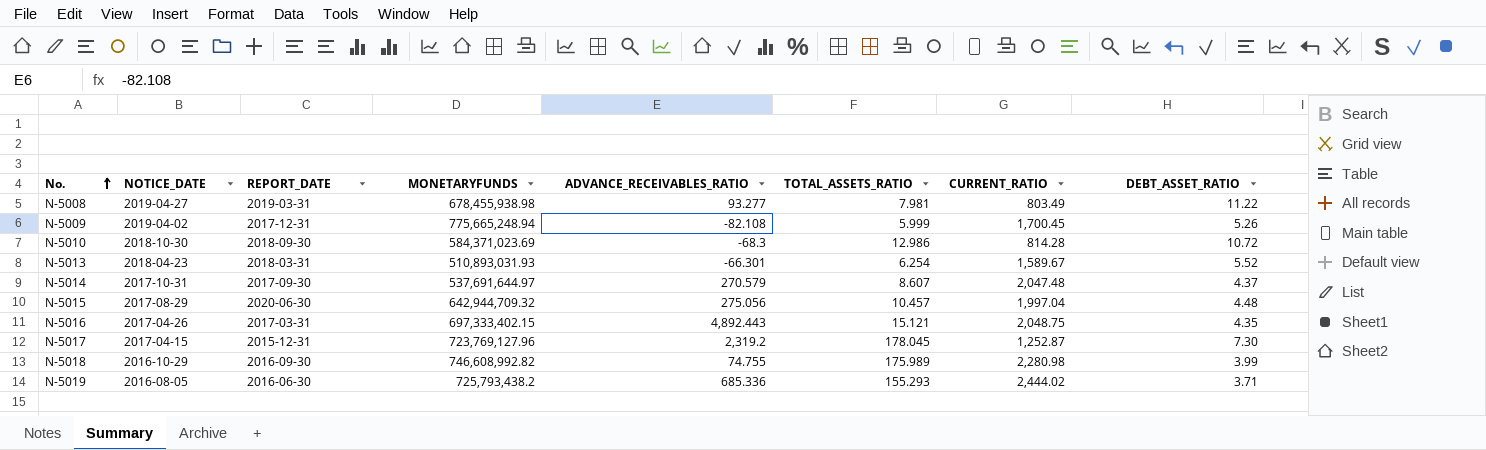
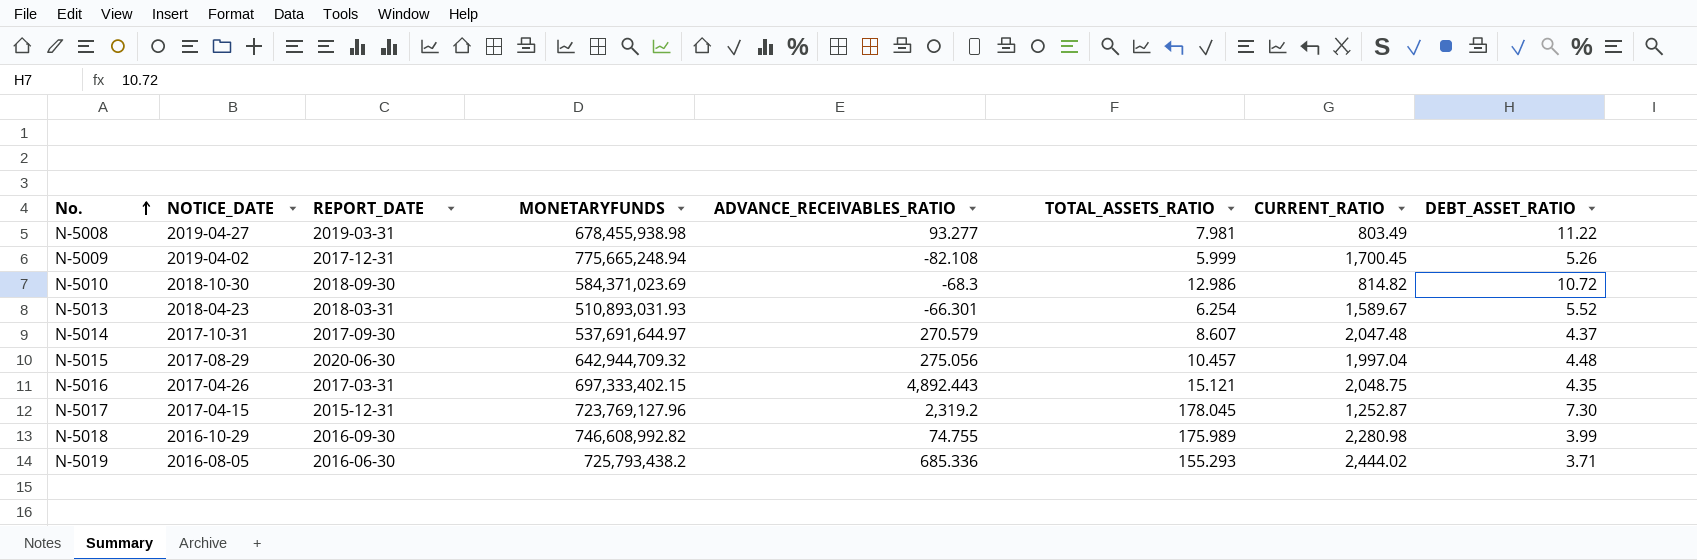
N-5010 | CURRENT_RATIO: 814.28 -> 814.82

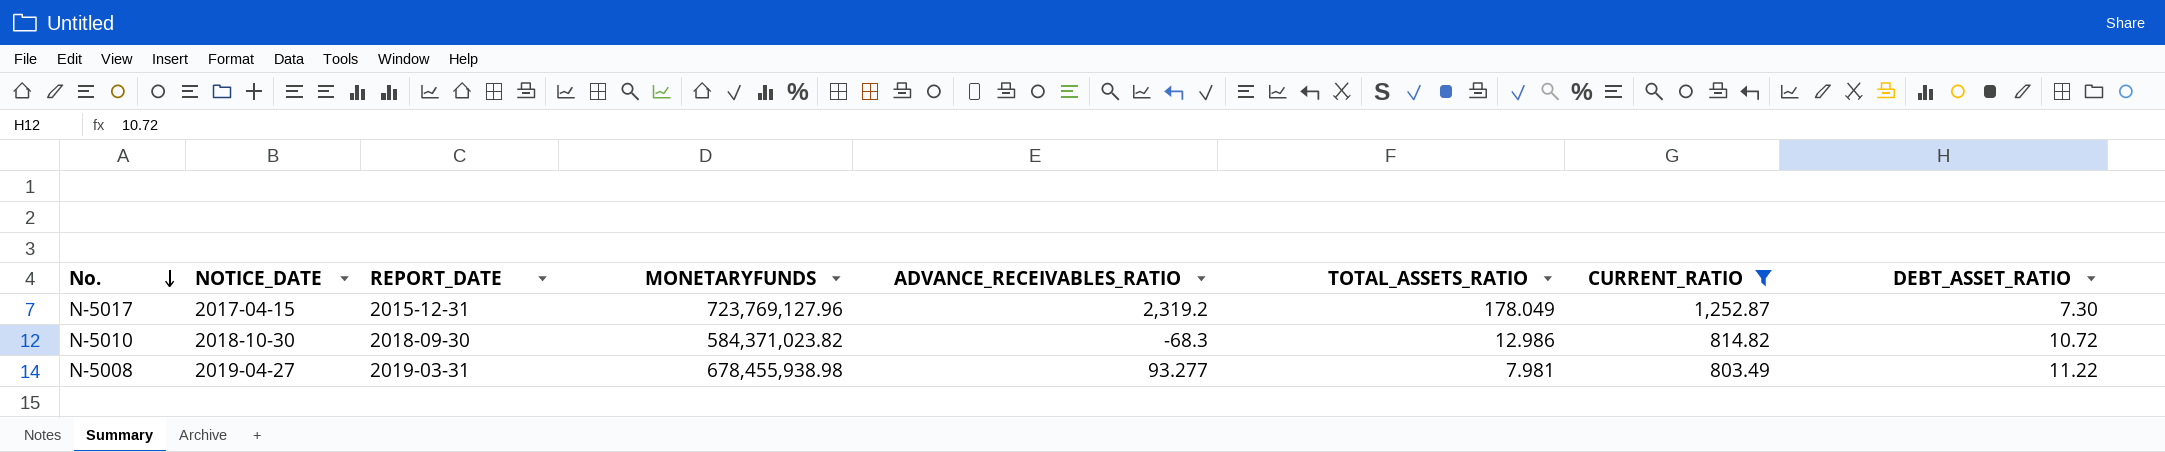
filter: none -> CURRENT_RATIO <= 1,252.87
row order: No. ascending -> No. descending
N-5017 | TOTAL_ASSETS_RATIO: 178.045 -> 178.049
N-5010 | MONETARYFUNDS: 584,371,023.69 -> 584,371,023.82

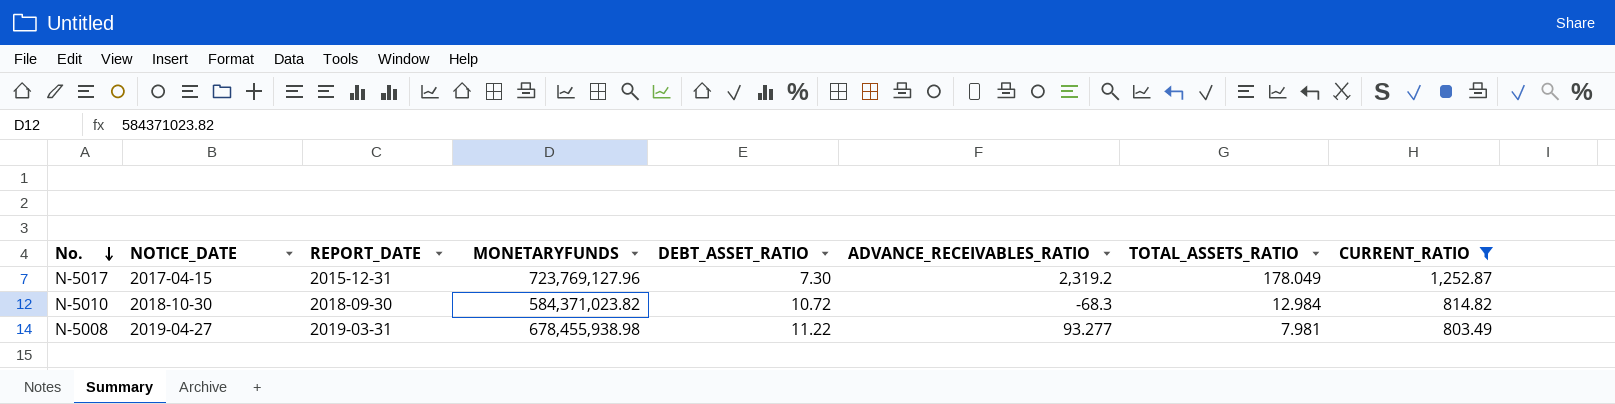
column DEBT_ASSET_RATIO | position: 8 -> 5
N-5010 | TOTAL_ASSETS_RATIO: 12.986 -> 12.984

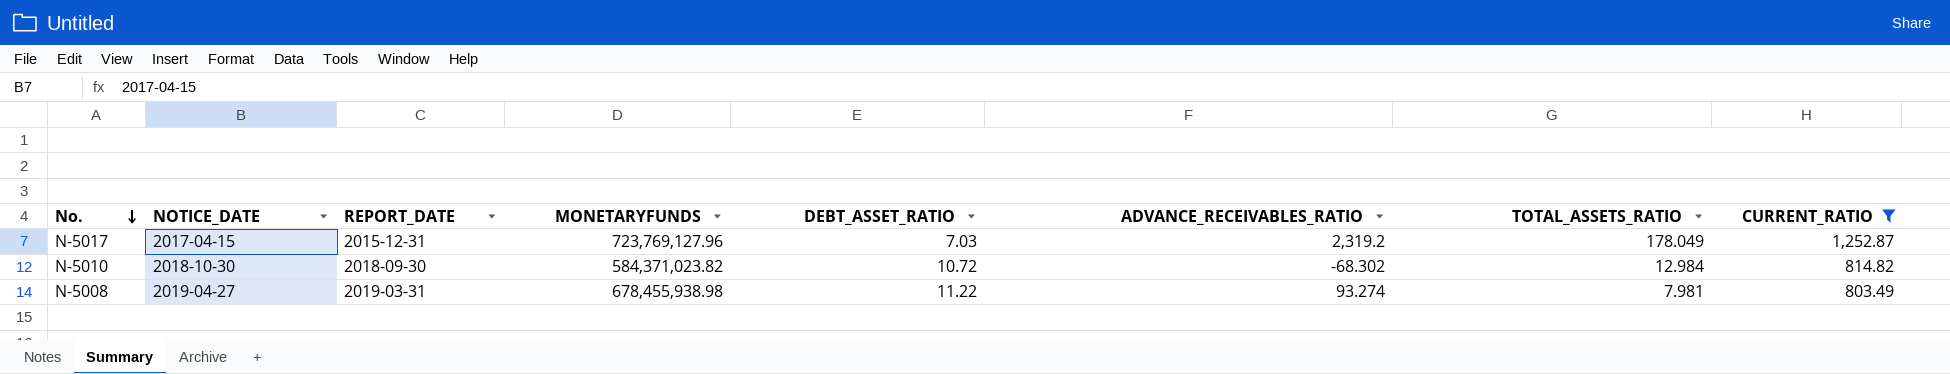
N-5017 | DEBT_ASSET_RATIO: 7.30 -> 7.03
N-5010 | ADVANCE_RECEIVABLES_RATIO: -68.3 -> -68.302
N-5008 | ADVANCE_RECEIVABLES_RATIO: 93.277 -> 93.274

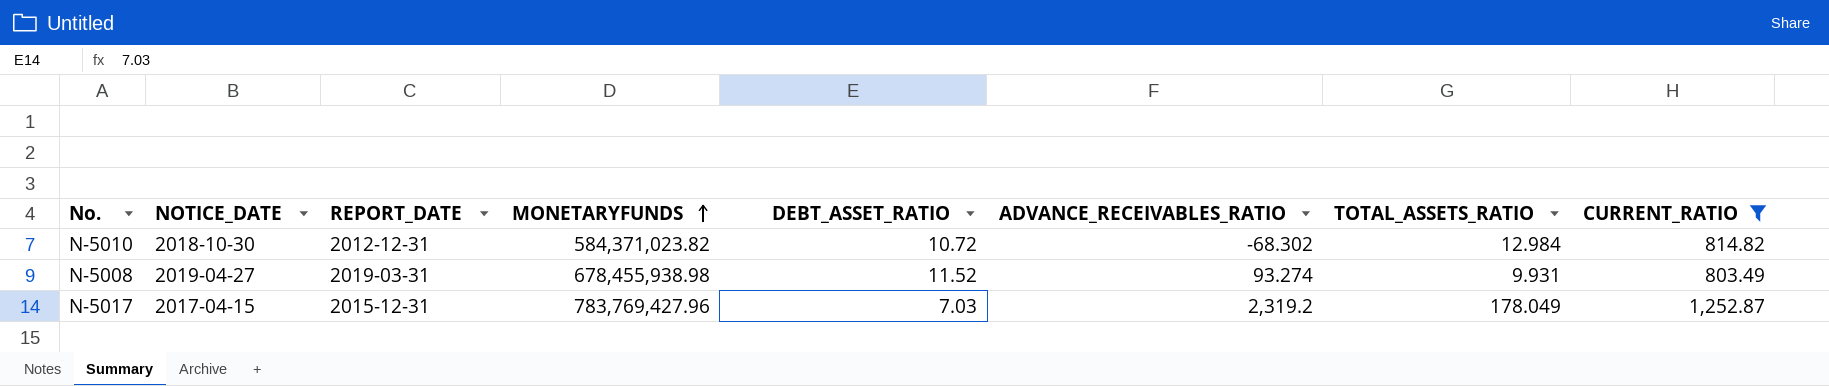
row order: No. descending -> MONETARYFUNDS ascending
N-5010 | REPORT_DATE: 2018-09-30 -> 2012-12-31
N-5008 | DEBT_ASSET_RATIO: 11.22 -> 11.52
N-5008 | TOTAL_ASSETS_RATIO: 7.981 -> 9.931
N-5017 | MONETARYFUNDS: 723,769,127.96 -> 783,769,427.96

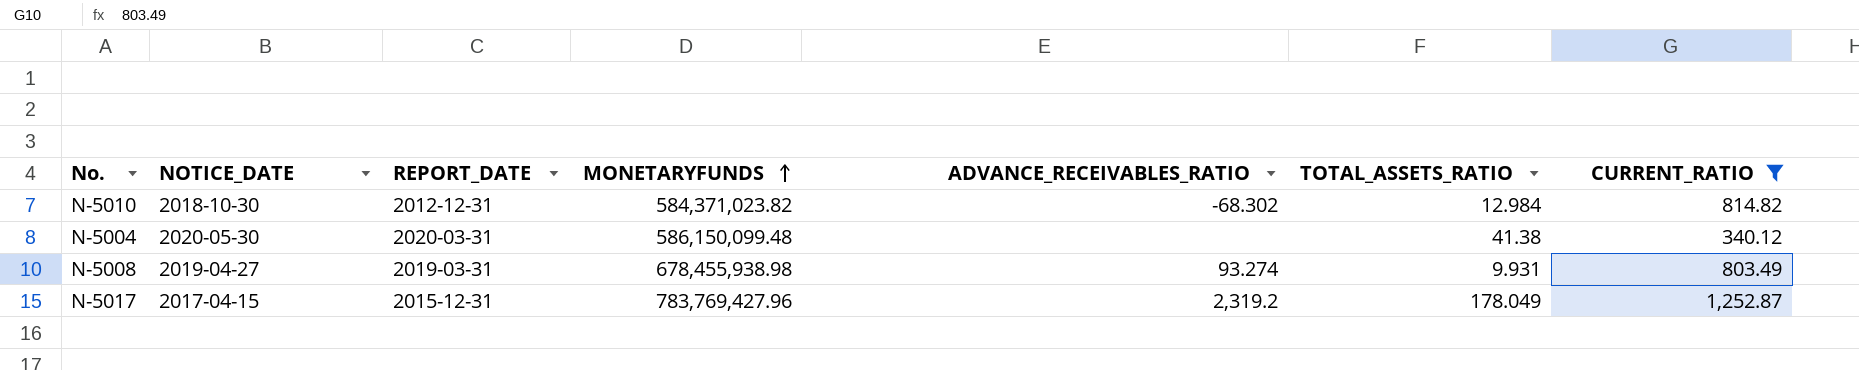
column DEBT_ASSET_RATIO | position: 5 -> none
row N-5004: none -> 2020-05-30 | 2020-03-31 | 586,150,099.48 | none | 41.38 | 340.12

